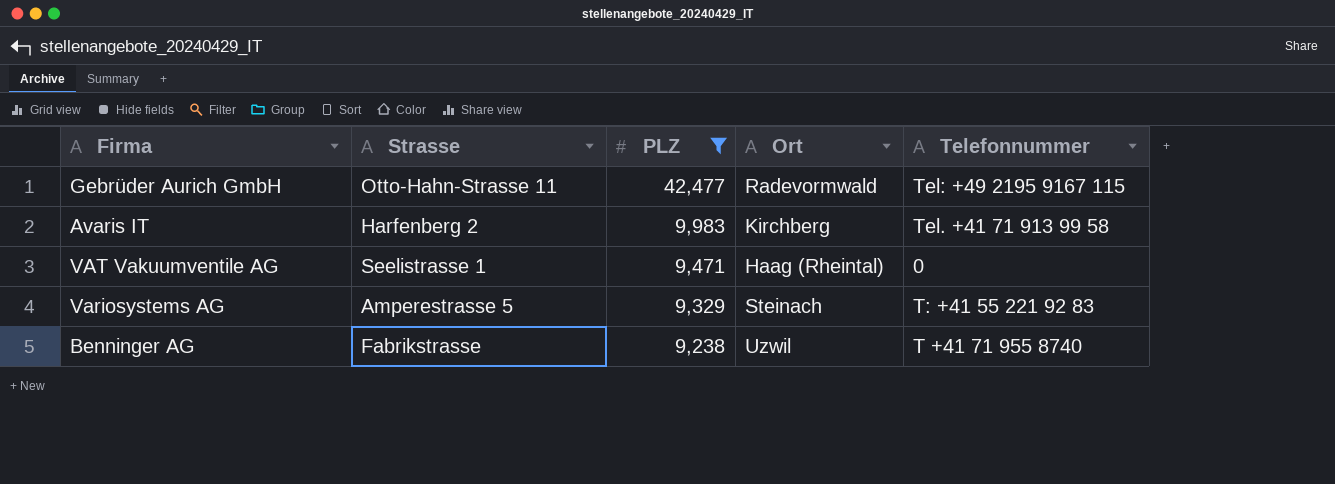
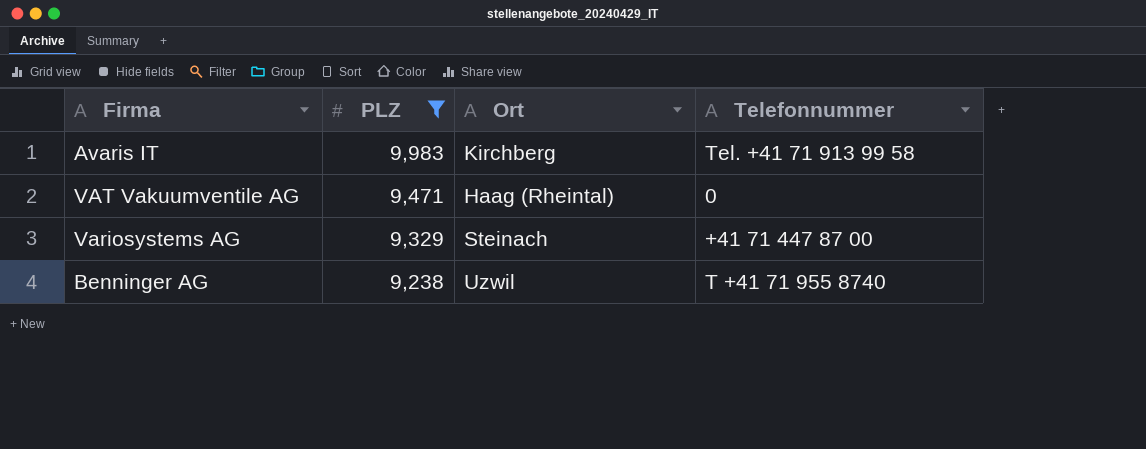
column Strasse | position: 2 -> none
row Gebrüder Aurich GmbH: Otto-Hahn-Strasse 11 | 42,477 | Radevormwald | Tel: +49 2195 9167 115 -> none
Variosystems AG | Telefonnummer: T: +41 55 221 92 83 -> +41 71 447 87 00

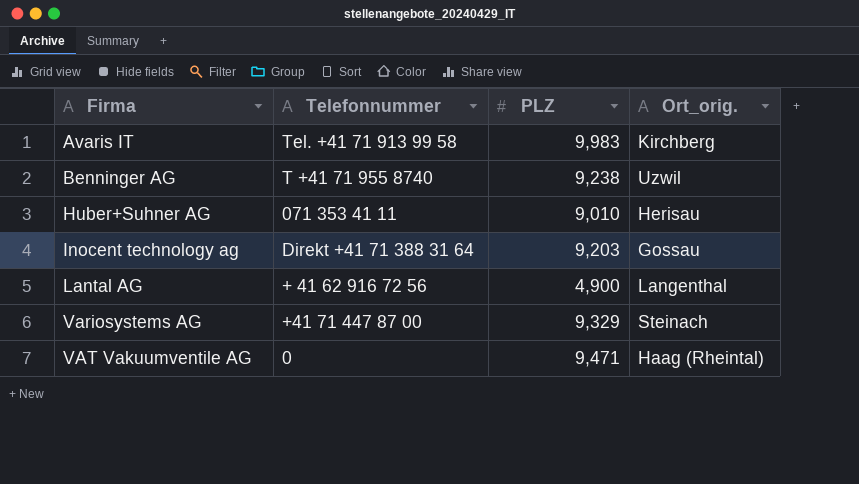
filter: PLZ >= 9,238 -> none
row order: PLZ descending -> Firma ascending
column Telefonnummer | position: 4 -> 2
column name: Ort -> Ort_orig.

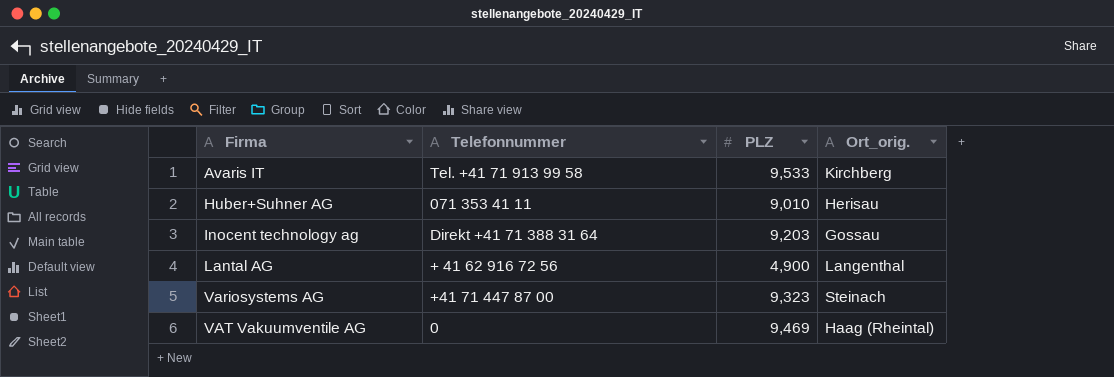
row Benninger AG: T +41 71 955 8740 | 9,238 | Uzwil -> none
Avaris IT | PLZ: 9,983 -> 9,533
Variosystems AG | PLZ: 9,329 -> 9,323
VAT Vakuumventile AG | PLZ: 9,471 -> 9,469

